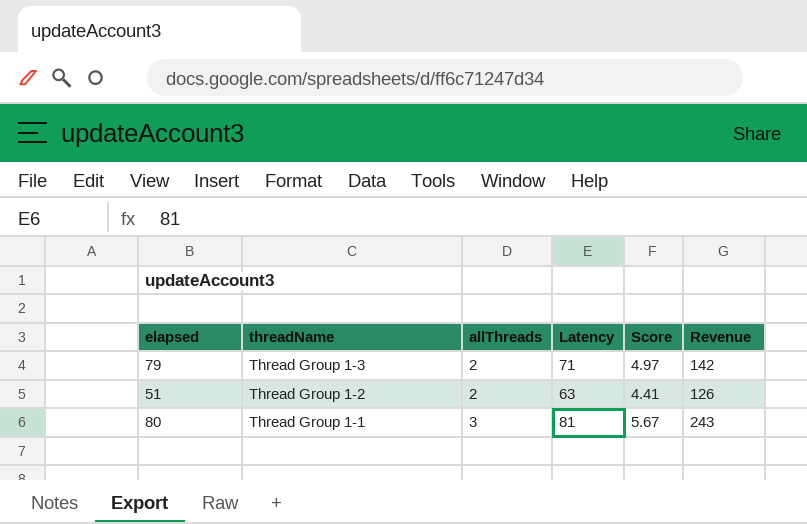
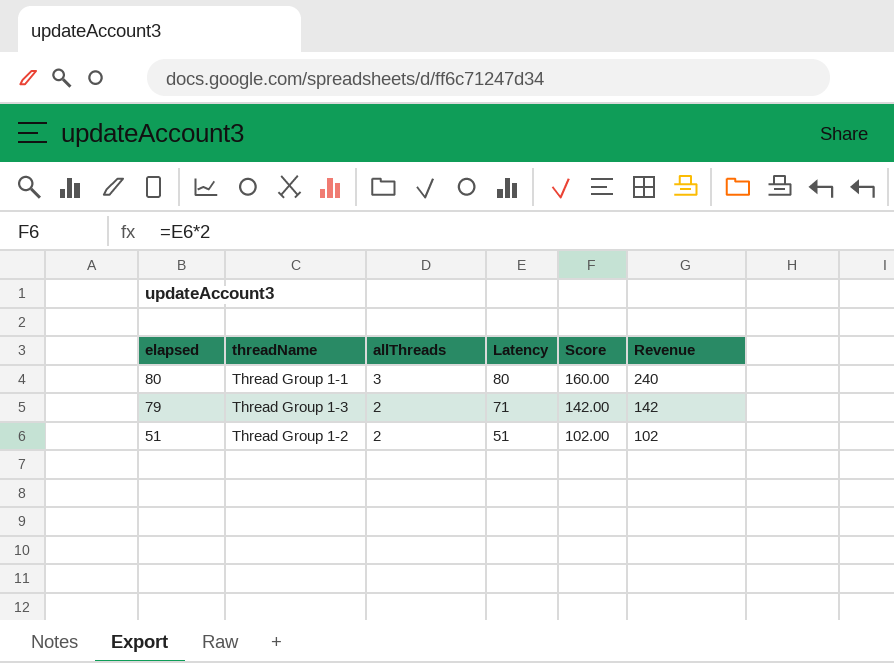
row order: threadName descending -> elapsed descending
column Score | formula: [Latency] * 0.07 -> [Latency] * 2
80 | Latency: 81 -> 80
80 | Revenue: 243 -> 240
51 | Latency: 63 -> 51
51 | Revenue: 126 -> 102

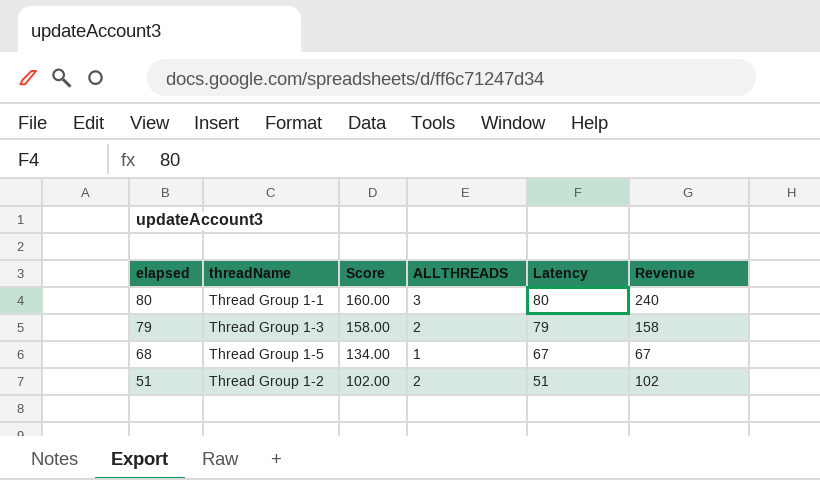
column Score | position: 5 -> 3
column name: allThreads -> ALLTHREADS
79 | Score: 142.00 -> 158.00
79 | Latency: 71 -> 79
79 | Revenue: 142 -> 158
row 68: none -> Thread Group 1-5 | 134.00 | 1 | 67 | 67

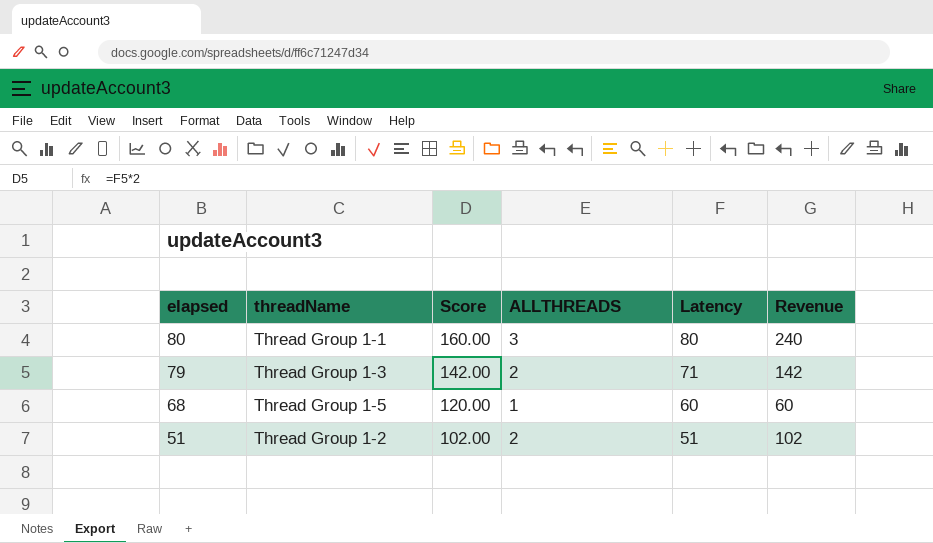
79 | Score: 158.00 -> 142.00
79 | Latency: 79 -> 71
79 | Revenue: 158 -> 142
68 | Score: 134.00 -> 120.00
68 | Latency: 67 -> 60
68 | Revenue: 67 -> 60

